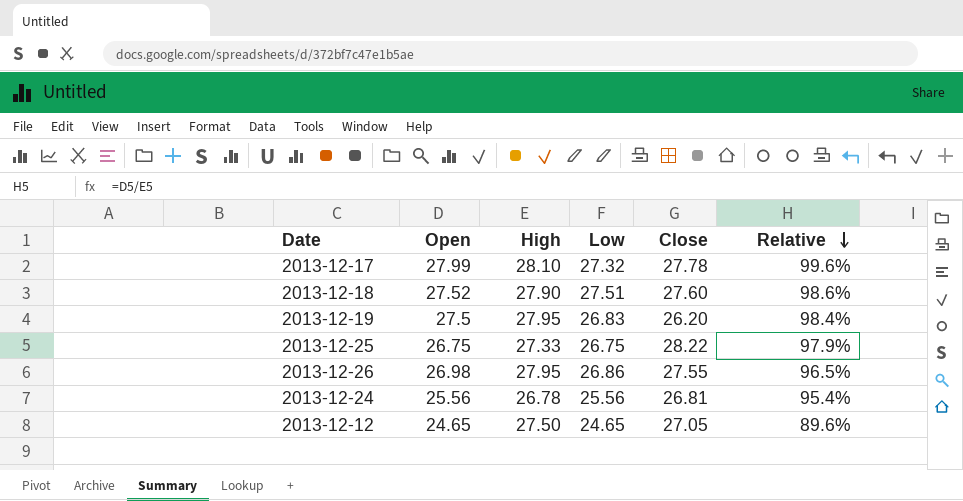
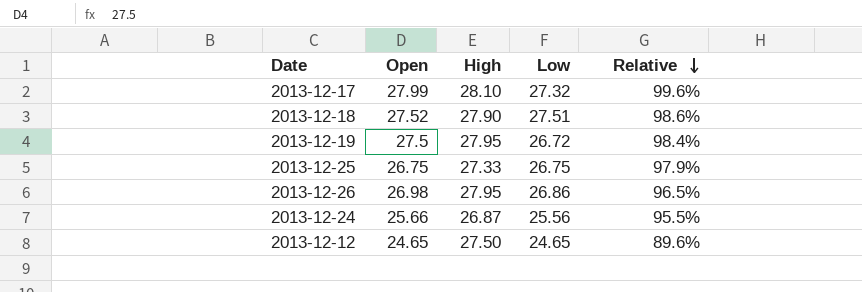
column Close | position: 5 -> none
2013-12-19 | Low: 26.83 -> 26.72
2013-12-24 | Open: 25.56 -> 25.66
2013-12-24 | High: 26.78 -> 26.87
2013-12-24 | Relative: 95.4% -> 95.5%

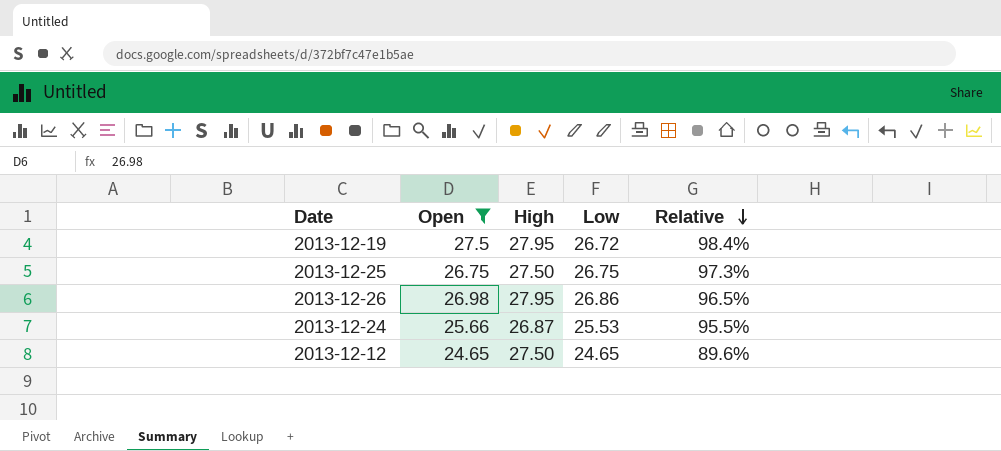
filter: none -> Open <= 27.5
2013-12-25 | High: 27.33 -> 27.50
2013-12-25 | Relative: 97.9% -> 97.3%
2013-12-24 | Low: 25.56 -> 25.53

